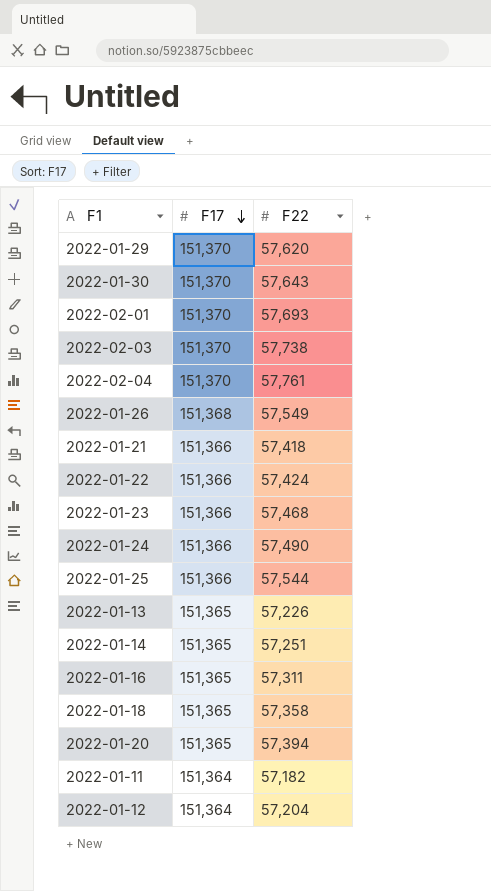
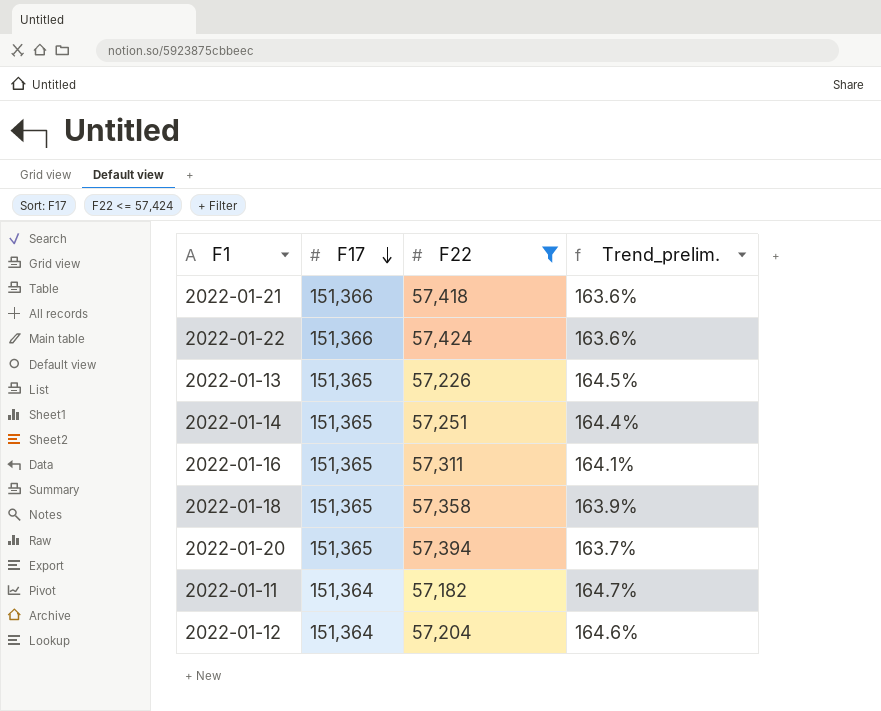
filter: none -> F22 <= 57,424
column Trend_prelim. | formula: none -> ([F17] - [F22]) / [F22]

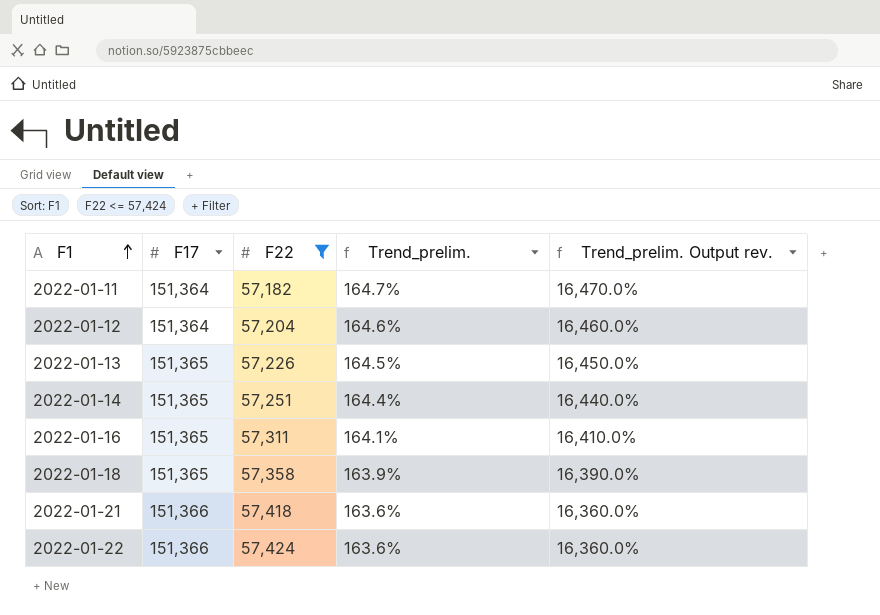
row order: F17 descending -> F1 ascending
column Trend_prelim. Output rev. | formula: none -> [Trend_prelim.] * 100
row 2022-01-20: 151,365 | 57,394 | 163.7% -> none

